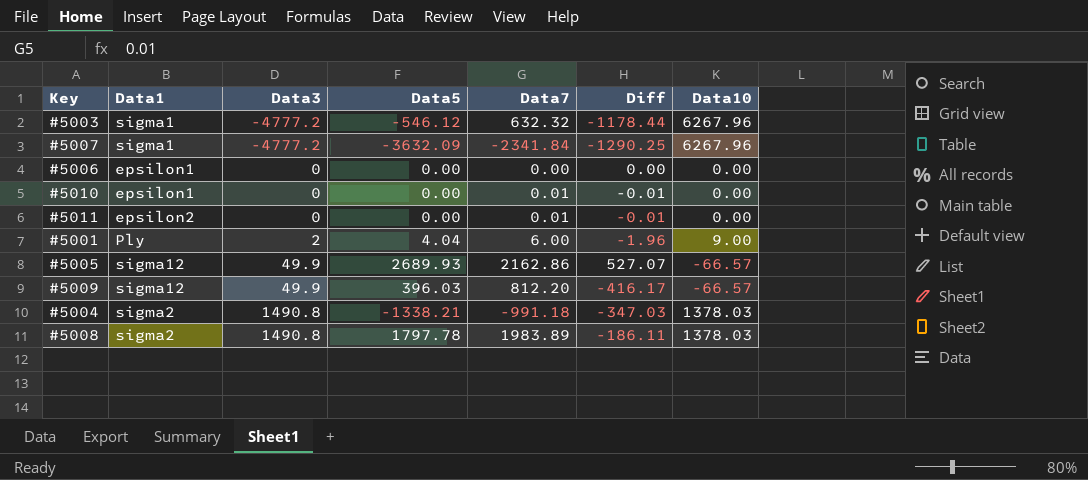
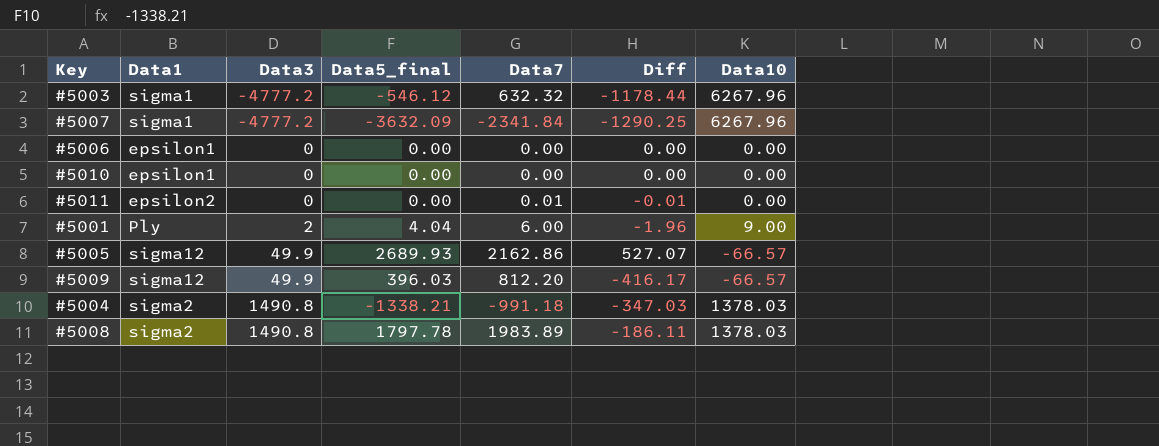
column name: Data5 -> Data5_final
#5010 | Data7: 0.01 -> 0.00
#5010 | Diff: -0.01 -> 0.00

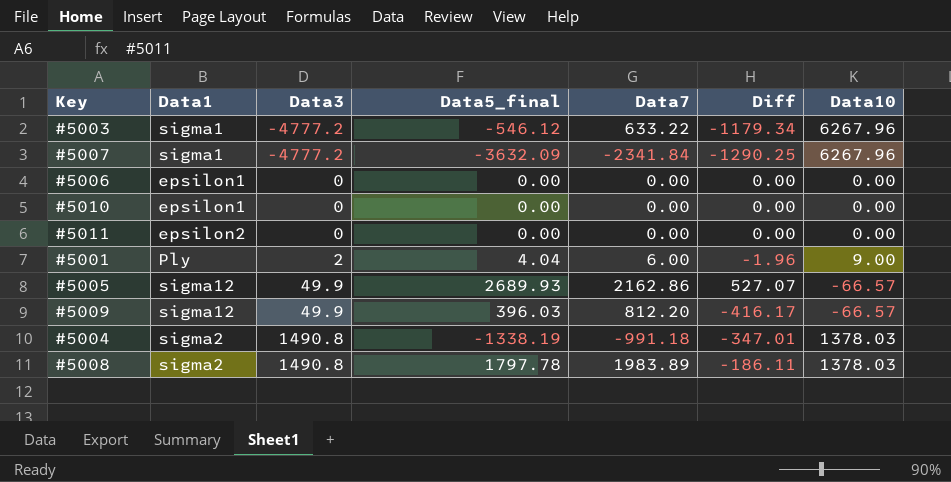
#5003 | Data7: 632.32 -> 633.22
#5003 | Diff: -1178.44 -> -1179.34
#5011 | Data7: 0.01 -> 0.00
#5011 | Diff: -0.01 -> 0.00
#5004 | Data5_final: -1338.21 -> -1338.19
#5004 | Diff: -347.03 -> -347.01

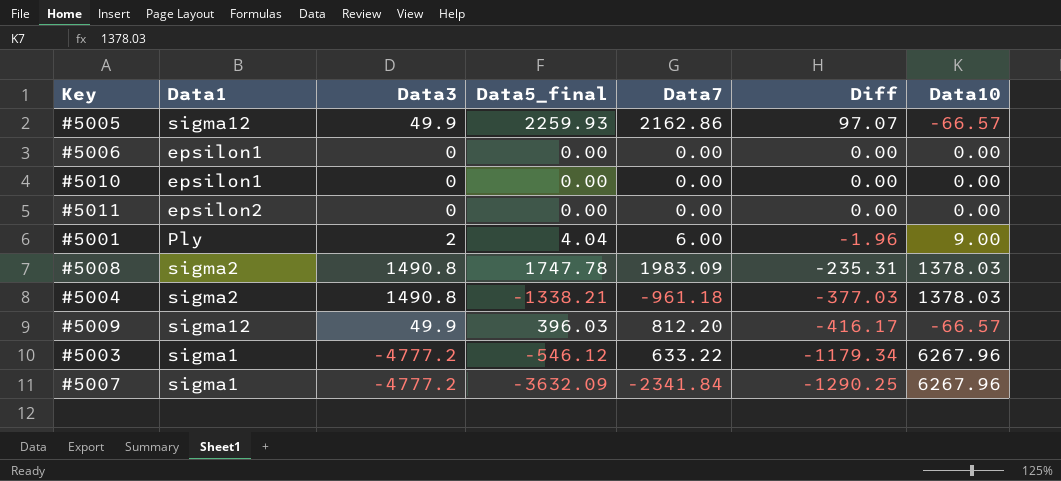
row order: Data3 ascending -> Diff descending
#5005 | Data5_final: 2689.93 -> 2259.93
#5005 | Diff: 527.07 -> 97.07
#5008 | Data5_final: 1797.78 -> 1747.78
#5008 | Data7: 1983.89 -> 1983.09
#5008 | Diff: -186.11 -> -235.31
#5004 | Data5_final: -1338.19 -> -1338.21
#5004 | Data7: -991.18 -> -961.18
#5004 | Diff: -347.01 -> -377.03

